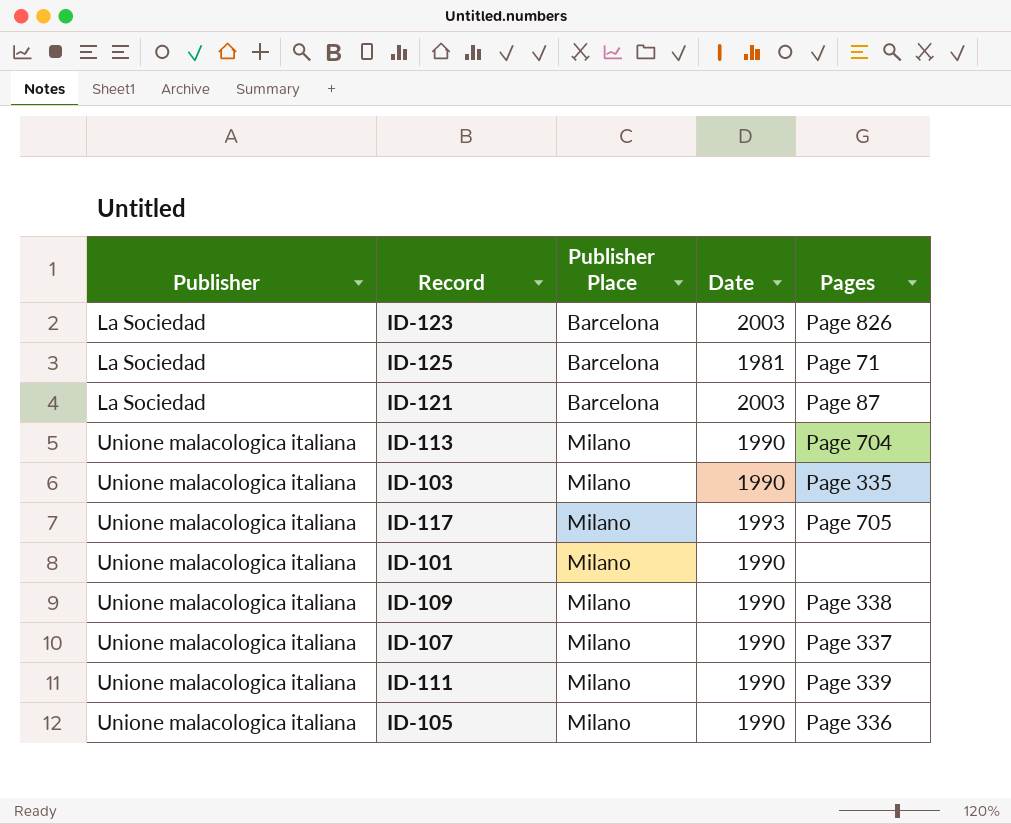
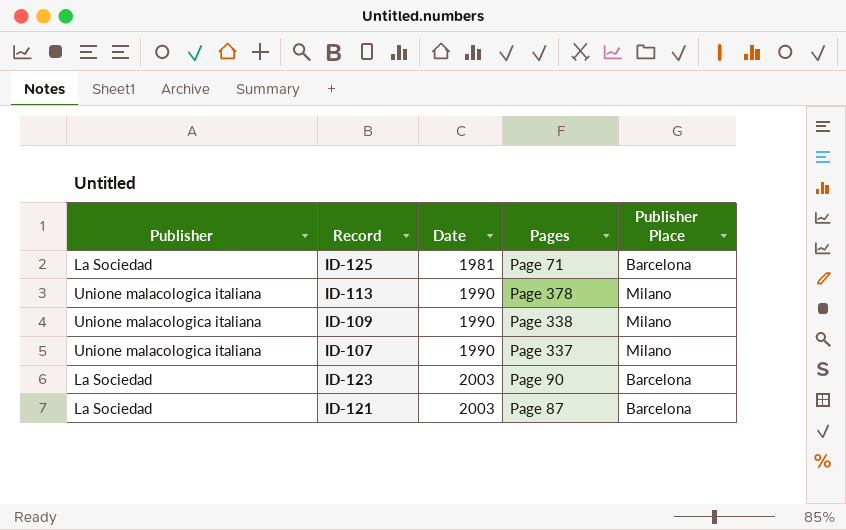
row order: Publisher ascending -> Date ascending
column Publisher Place | position: 3 -> 5
row ID-103: Unione malacologica italiana | Milano | 1990 | Page 335 -> none
row ID-117: Unione malacologica italiana | Milano | 1993 | Page 705 -> none
row ID-101: Unione malacologica italiana | Milano | 1990 | none -> none
row ID-111: Unione malacologica italiana | Milano | 1990 | Page 339 -> none
row ID-105: Unione malacologica italiana | Milano | 1990 | Page 336 -> none
ID-113 | Pages: Page 704 -> Page 378
ID-123 | Pages: Page 826 -> Page 90

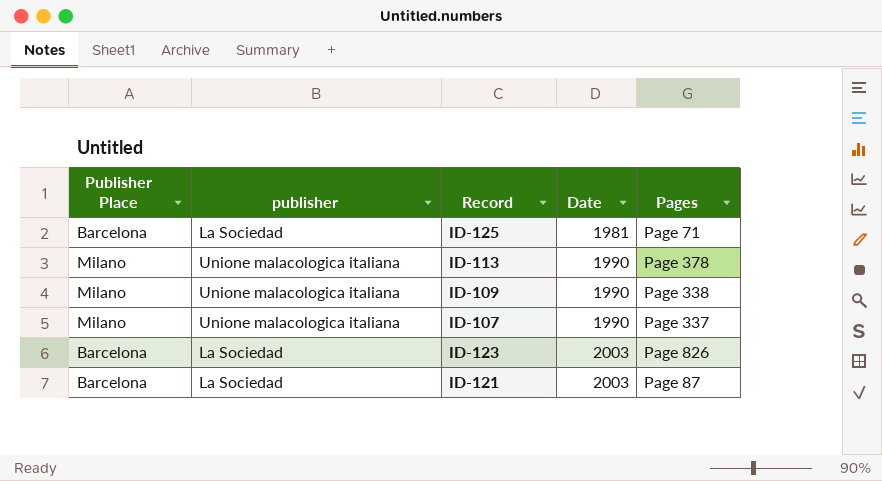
column Publisher Place | position: 5 -> 1
column name: Publisher -> publisher
ID-123 | Pages: Page 90 -> Page 826

